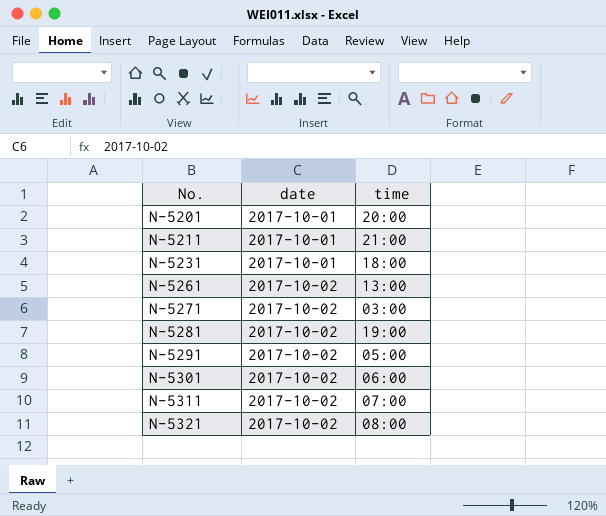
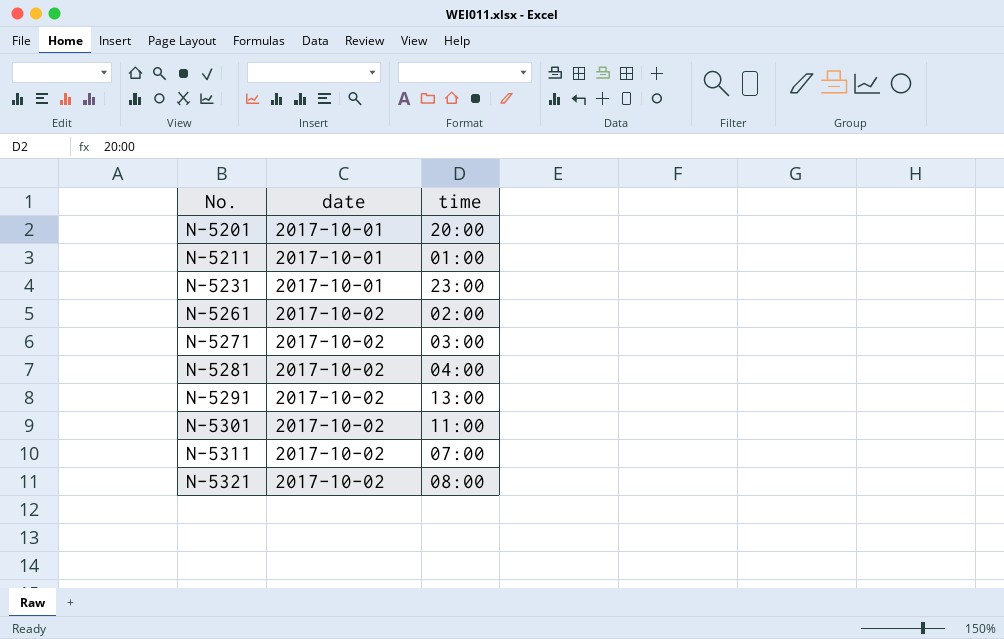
N-5211 | time: 21:00 -> 01:00
N-5231 | time: 18:00 -> 23:00
N-5261 | time: 13:00 -> 02:00
N-5281 | time: 19:00 -> 04:00
N-5291 | time: 05:00 -> 13:00
N-5301 | time: 06:00 -> 11:00

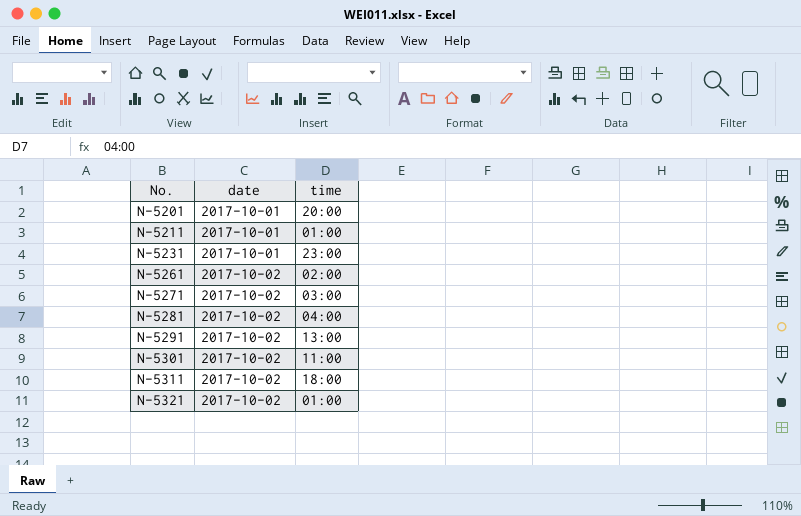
N-5311 | time: 07:00 -> 18:00
N-5321 | time: 08:00 -> 01:00

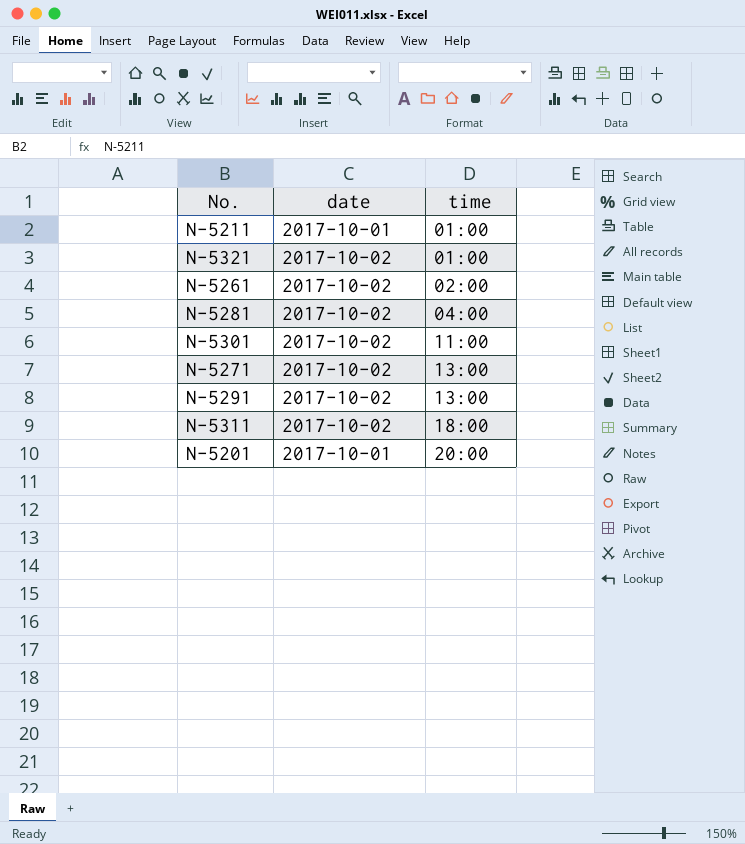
row order: No. ascending -> time ascending
row N-5231: 2017-10-01 | 23:00 -> none
N-5271 | time: 03:00 -> 13:00

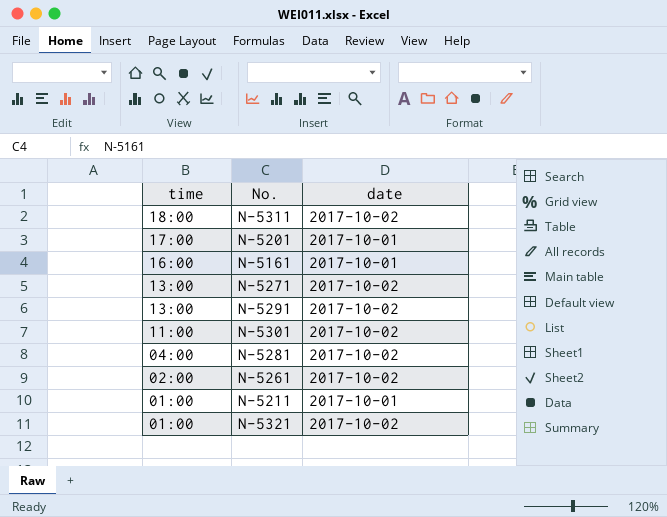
row order: time ascending -> time descending
column time | position: 3 -> 1
N-5201 | time: 20:00 -> 17:00
row N-5161: none -> 16:00 | 2017-10-01

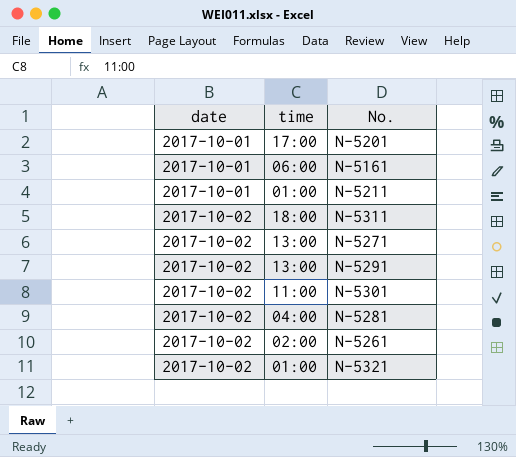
row order: time descending -> date ascending
column date | position: 3 -> 1
N-5161 | time: 16:00 -> 06:00

